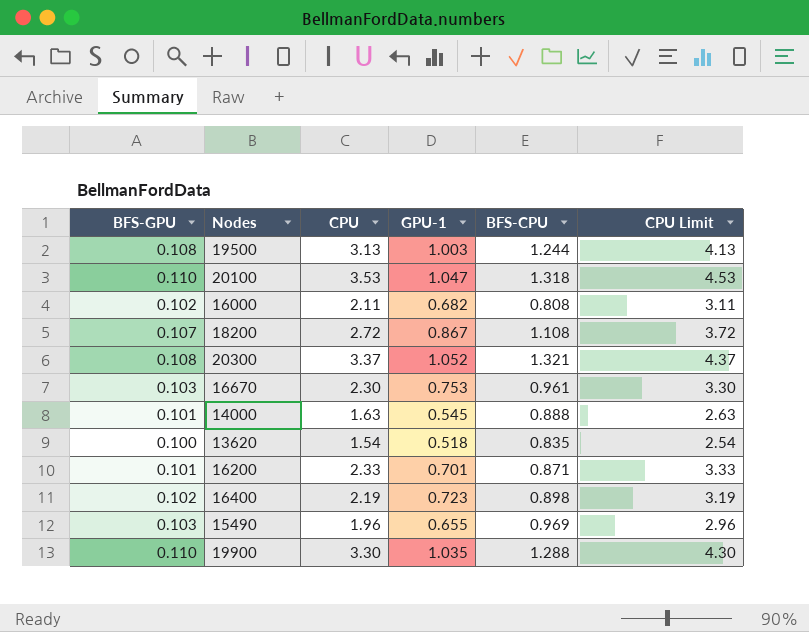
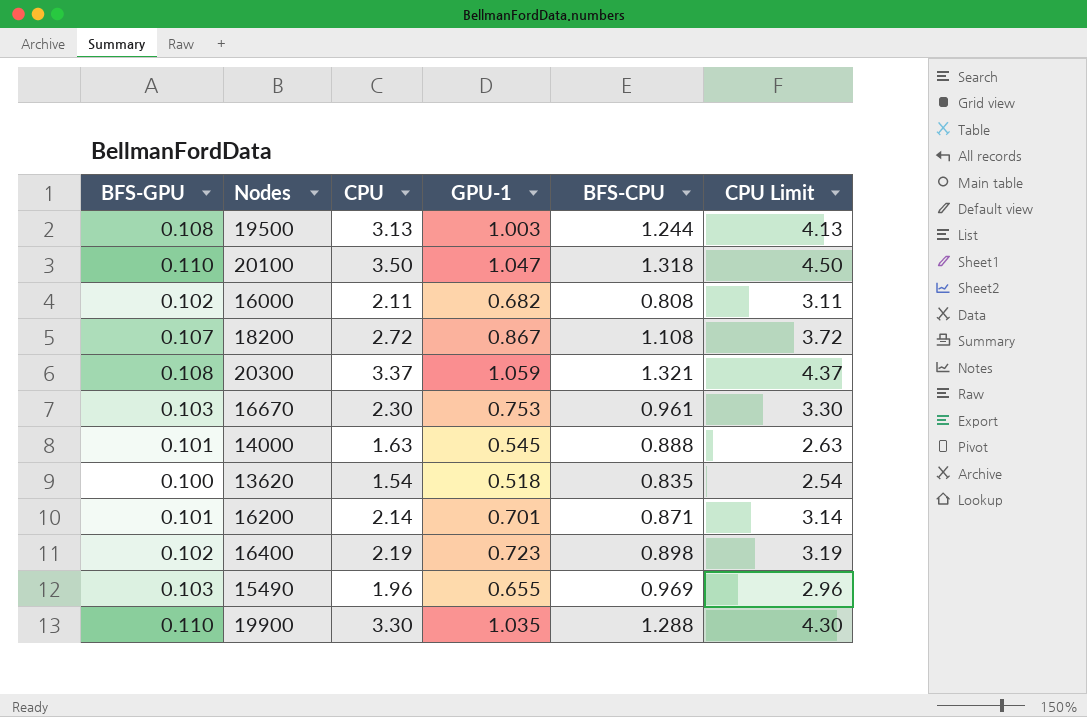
20100 | CPU: 3.53 -> 3.50
20100 | CPU Limit: 4.53 -> 4.50
20300 | GPU-1: 1.052 -> 1.059
16200 | CPU: 2.33 -> 2.14
16200 | CPU Limit: 3.33 -> 3.14

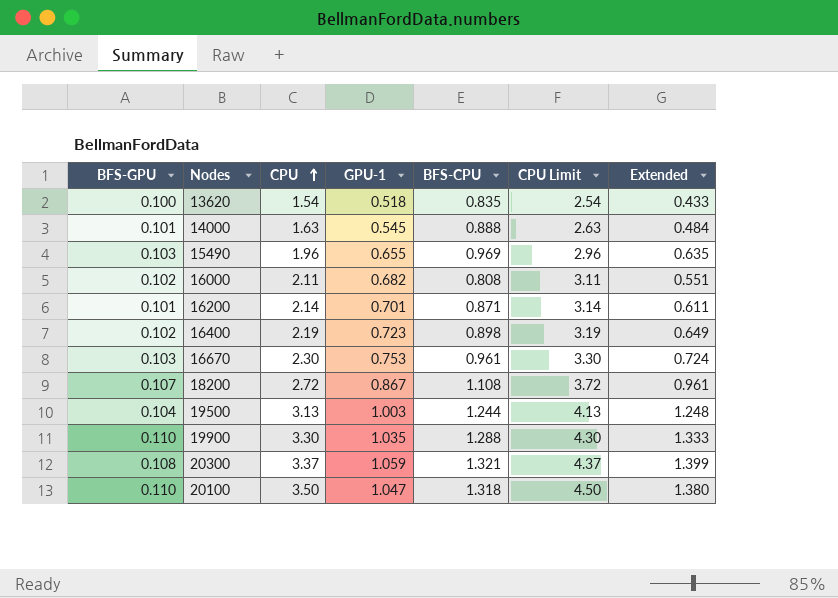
row order: none -> CPU ascending
column Extended | formula: none -> [GPU-1] * [BFS-CPU]
19500 | BFS-GPU: 0.108 -> 0.104

